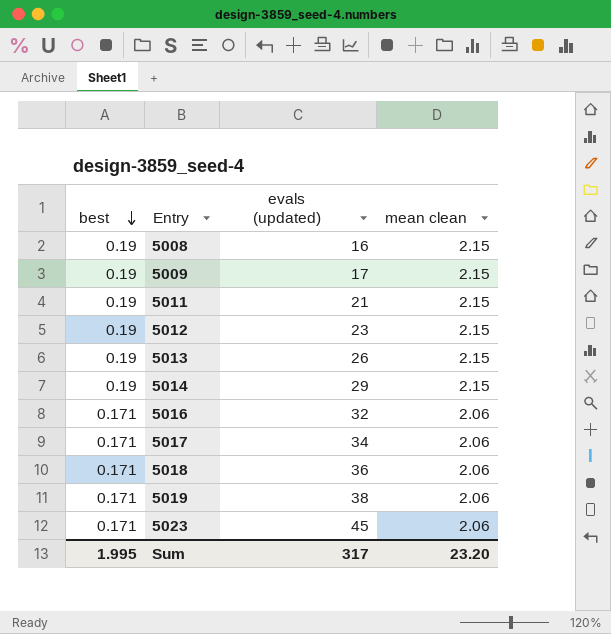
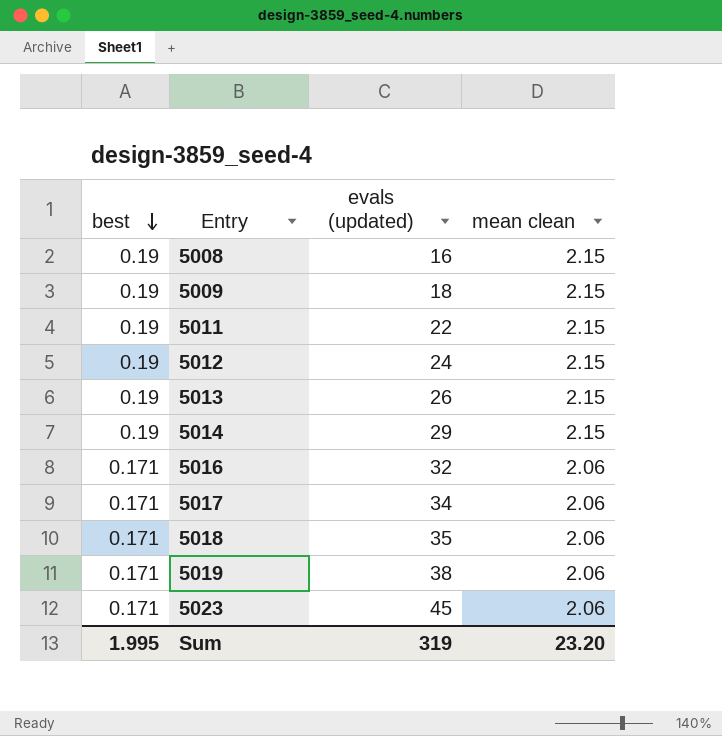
5009 | evals (updated): 17 -> 18
5011 | evals (updated): 21 -> 22
5012 | evals (updated): 23 -> 24
5018 | evals (updated): 36 -> 35
Sum | evals (updated): 317 -> 319

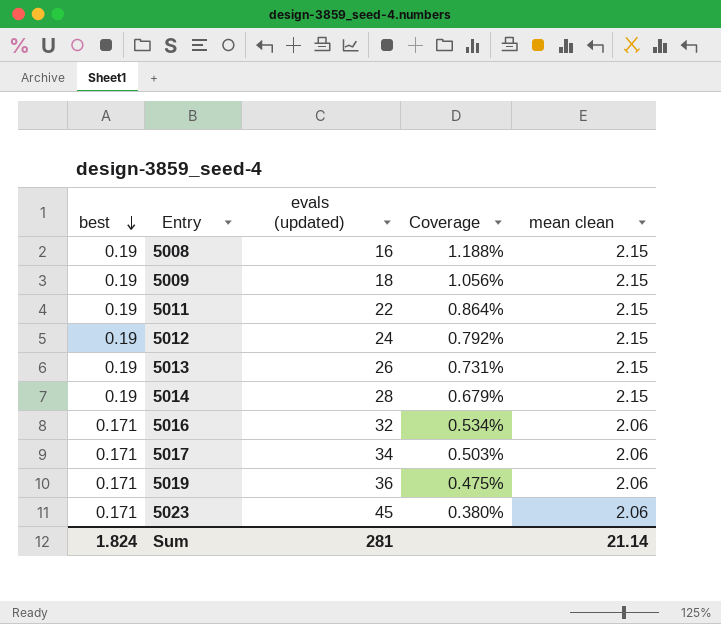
column Coverage | formula: none -> [best] / [evals (updated)]
row 5018: 0.171 | 35 | 2.06 -> none
5014 | evals (updated): 29 -> 28
5019 | evals (updated): 38 -> 36
Sum | best: 1.995 -> 1.824
Sum | evals (updated): 319 -> 281
Sum | mean clean: 23.20 -> 21.14

